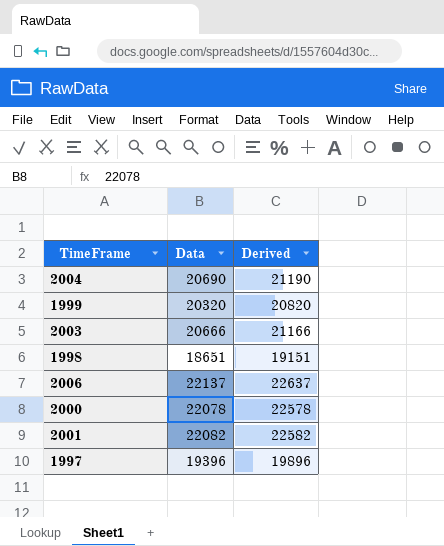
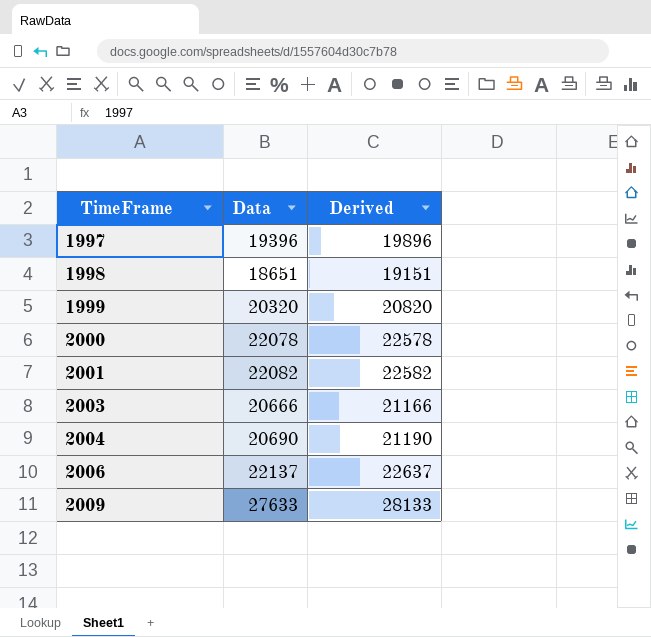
row order: none -> TimeFrame ascending
row 2009: none -> 27633 | 28133

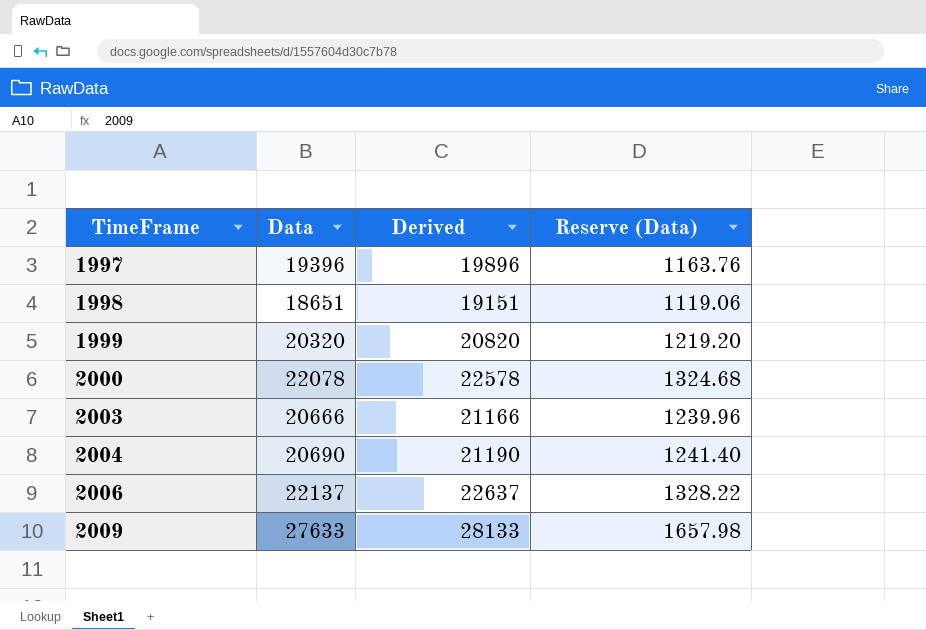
column Reserve (Data) | formula: none -> [Data] * 0.06
row 2001: 22082 | 22582 -> none

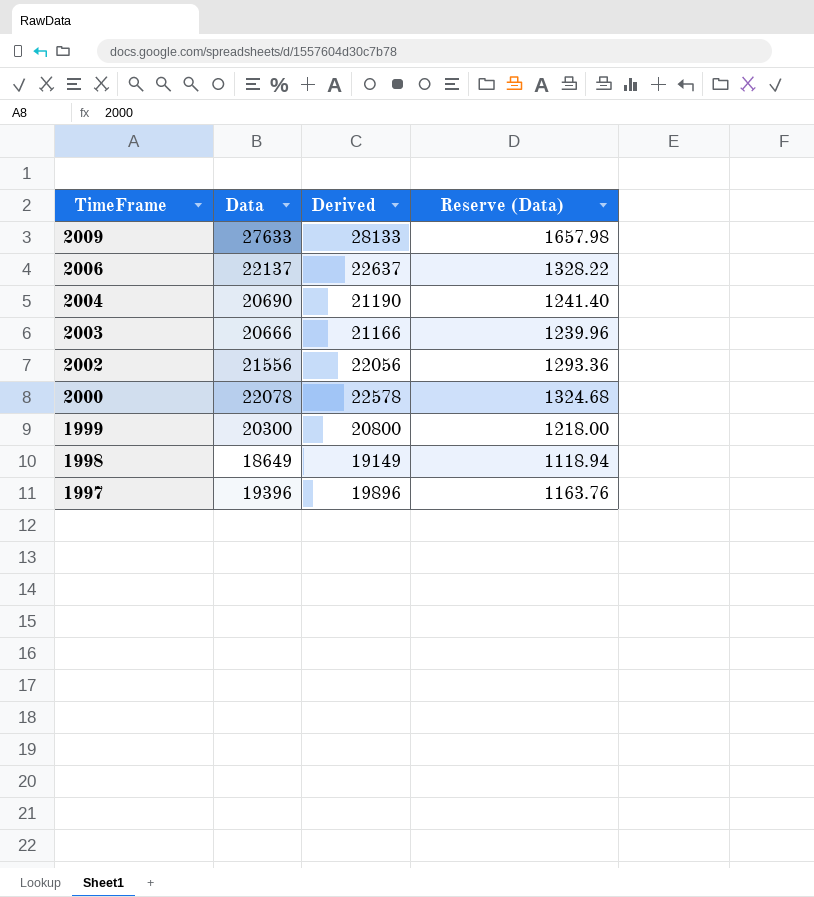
row order: TimeFrame ascending -> TimeFrame descending
row 2002: none -> 21556 | 22056 | 1293.36
1999 | Data: 20320 -> 20300
1999 | Derived: 20820 -> 20800
1999 | Reserve (Data): 1219.20 -> 1218.00
1998 | Data: 18651 -> 18649
1998 | Derived: 19151 -> 19149
1998 | Reserve (Data): 1119.06 -> 1118.94

